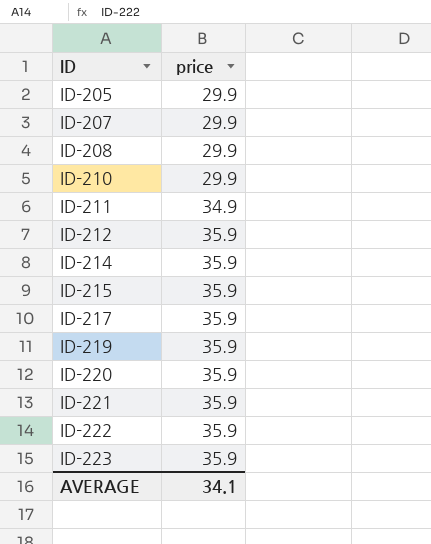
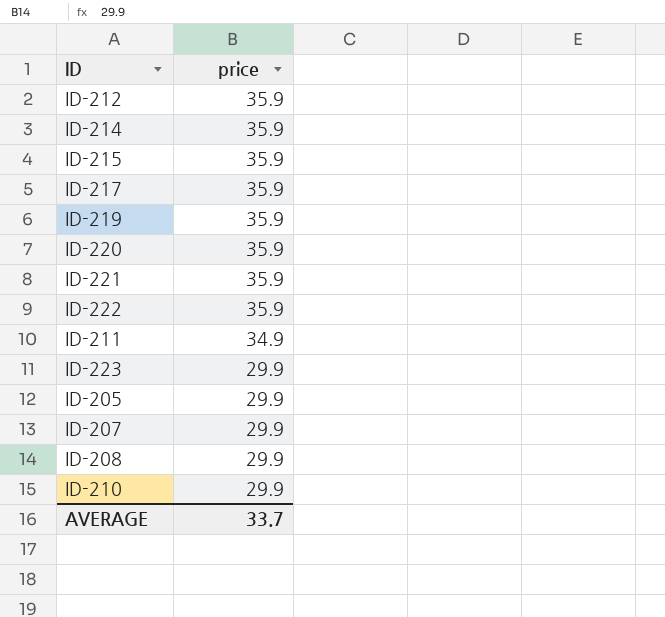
row order: ID ascending -> price descending
ID-223 | price: 35.9 -> 29.9
AVERAGE | price: 34.1 -> 33.7

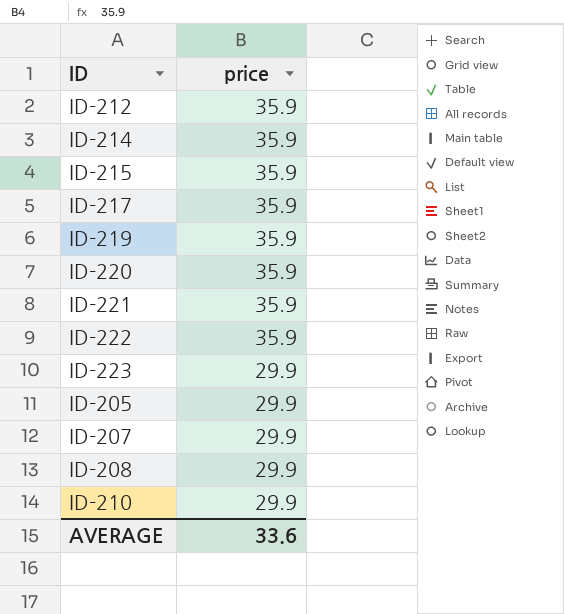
row ID-211: 34.9 -> none
AVERAGE | price: 33.7 -> 33.6

